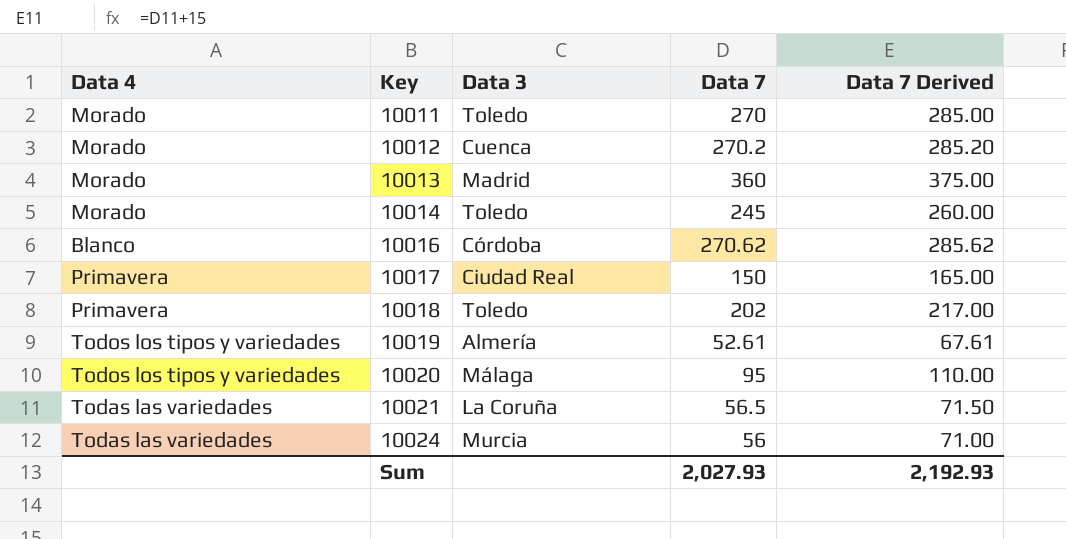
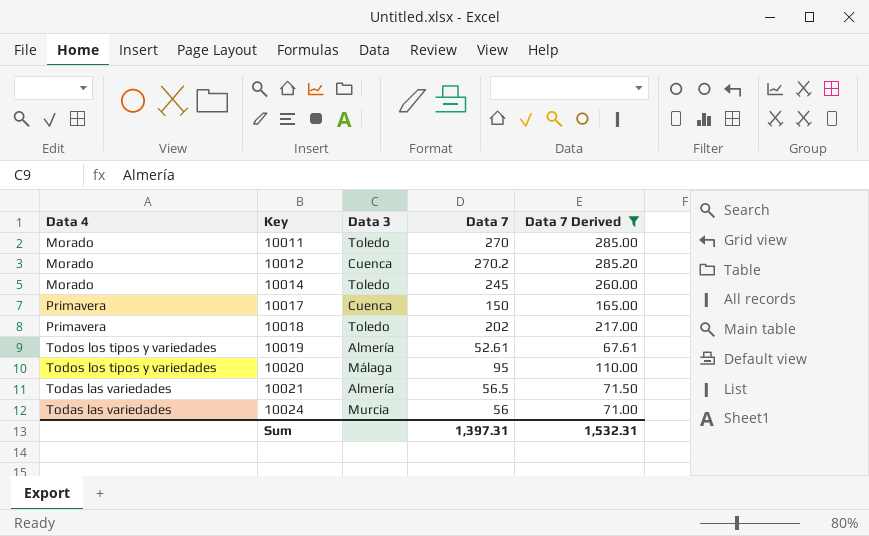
filter: none -> Data 7 Derived <= 285.20
10017 | Data 3: Ciudad Real -> Cuenca
10021 | Data 3: La Coruña -> Almería
Sum | Data 7: 2,027.93 -> 1,397.31
Sum | Data 7 Derived: 2,192.93 -> 1,532.31

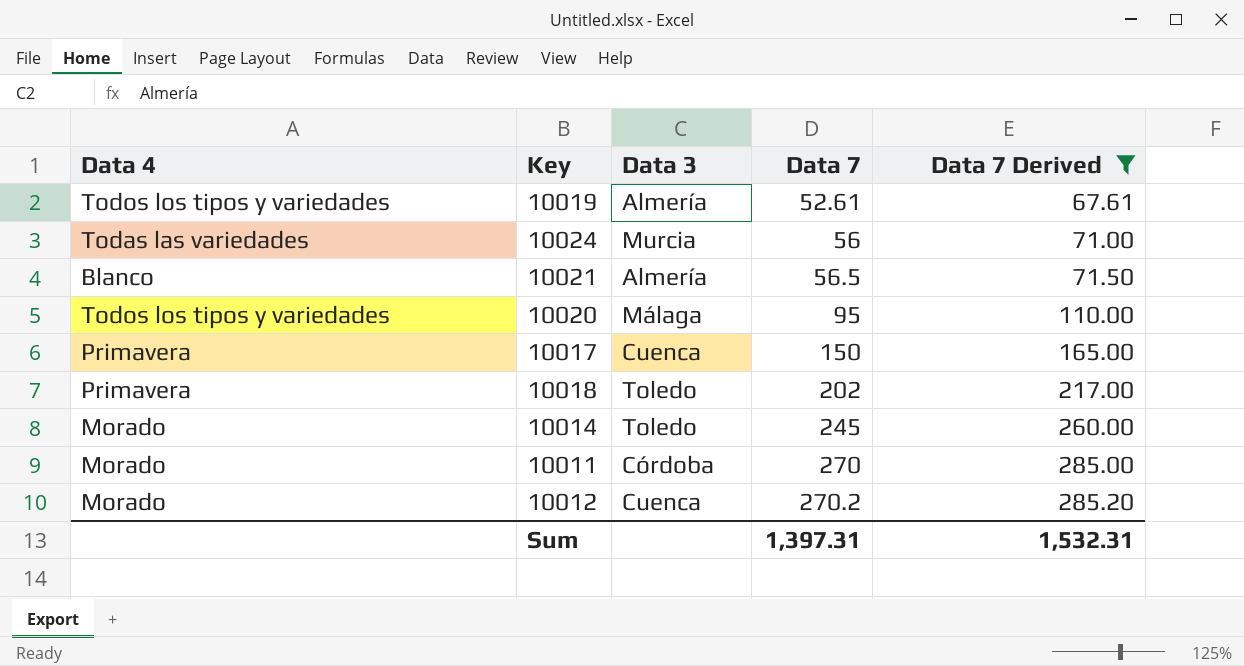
row order: Key ascending -> Data 7 ascending
10021 | Data 4: Todas las variedades -> Blanco
10011 | Data 3: Toledo -> Córdoba

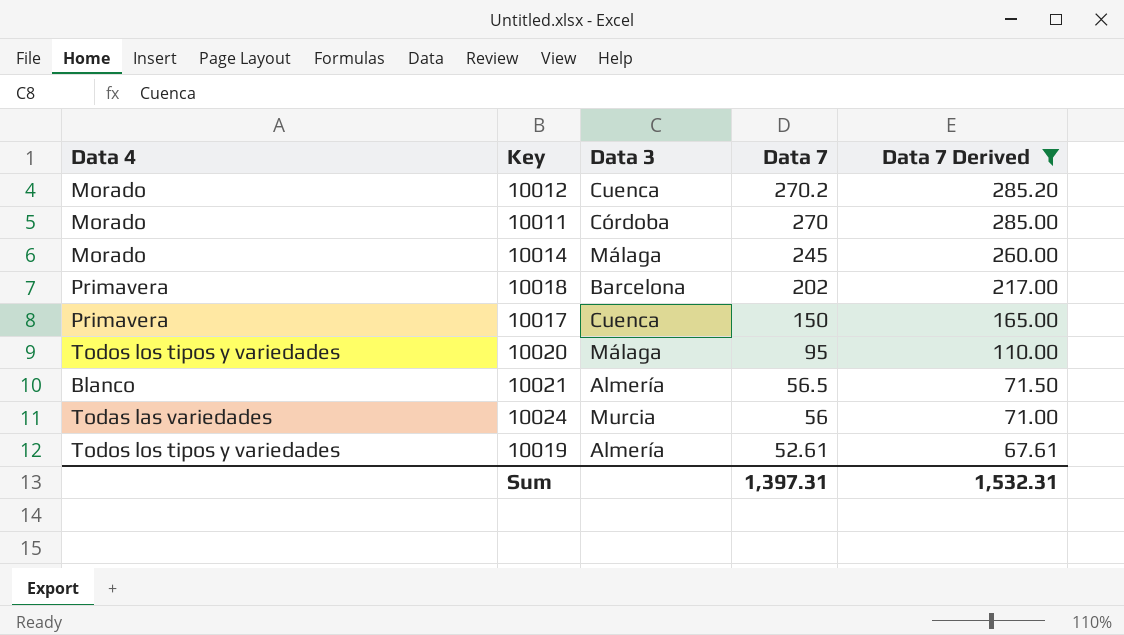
row order: Data 7 ascending -> Data 7 descending
10014 | Data 3: Toledo -> Málaga
10018 | Data 3: Toledo -> Barcelona

